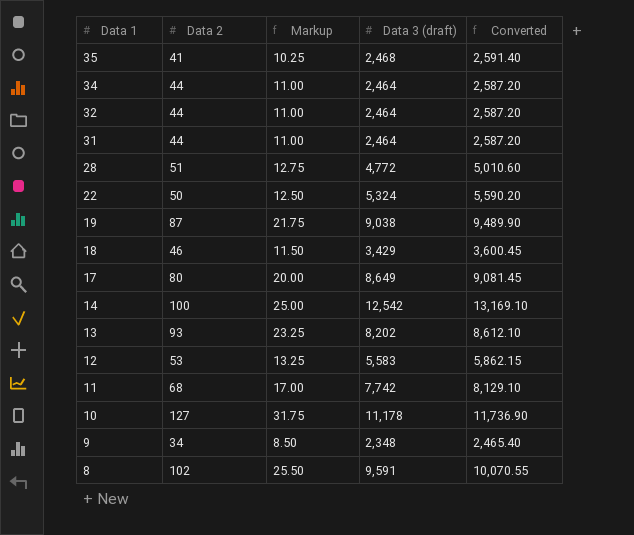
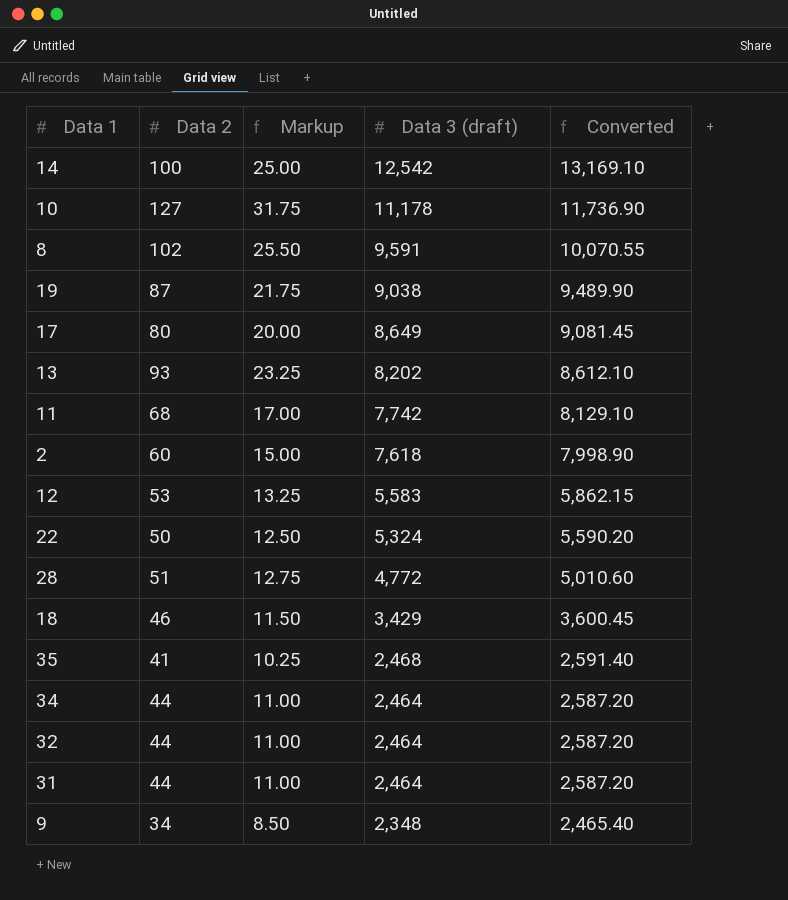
row order: Data 1 descending -> Data 3 (draft) descending
row 2: none -> 60 | 15.00 | 7,618 | 7,998.90

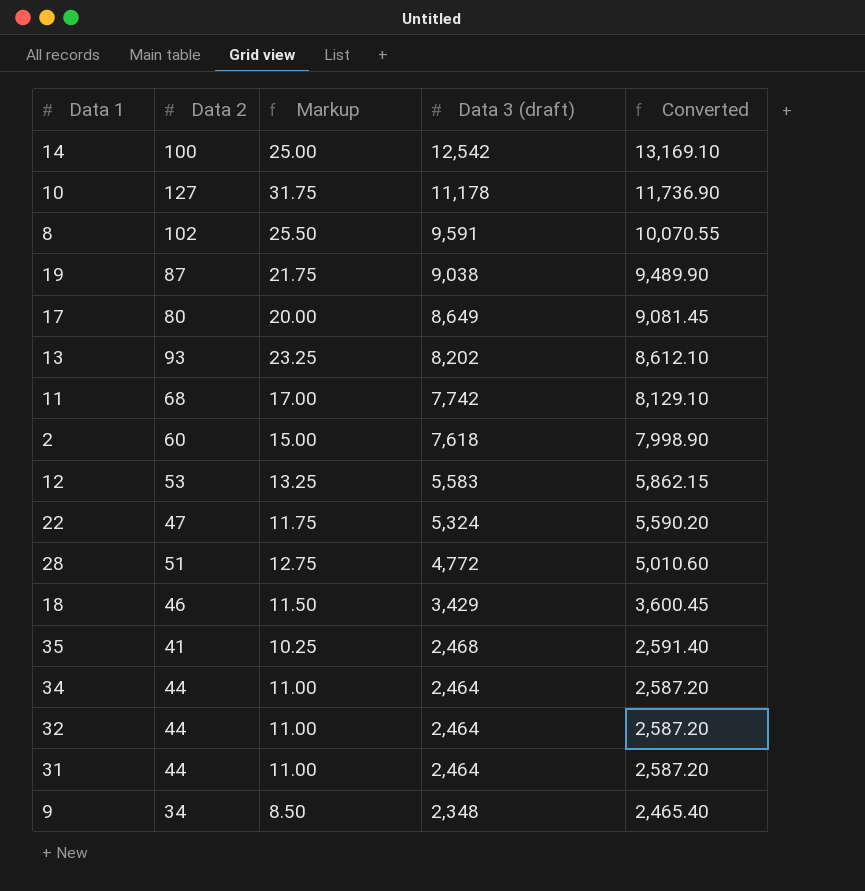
22 | Data 2: 50 -> 47
22 | Markup: 12.50 -> 11.75

